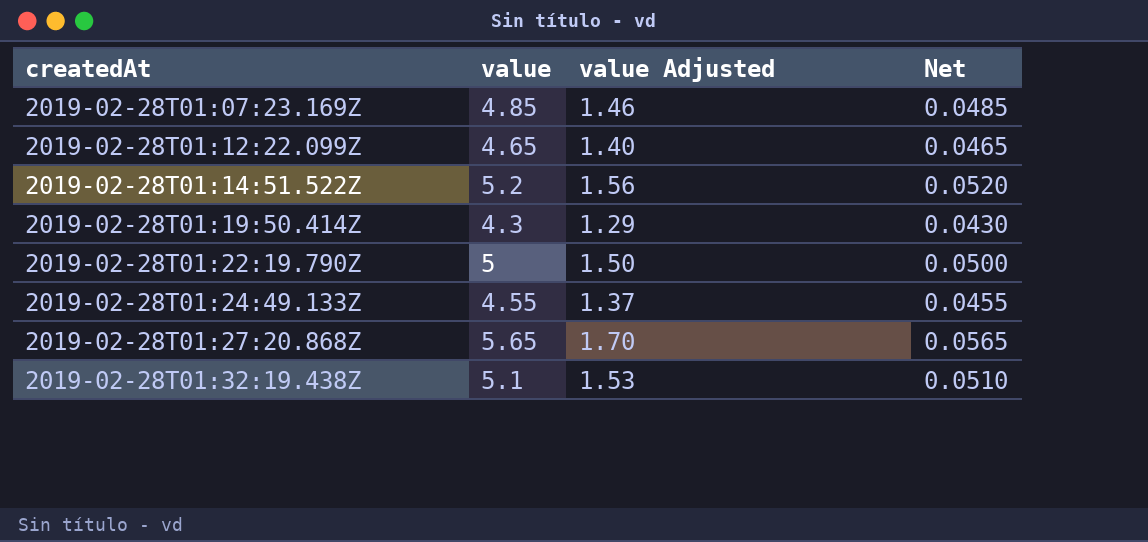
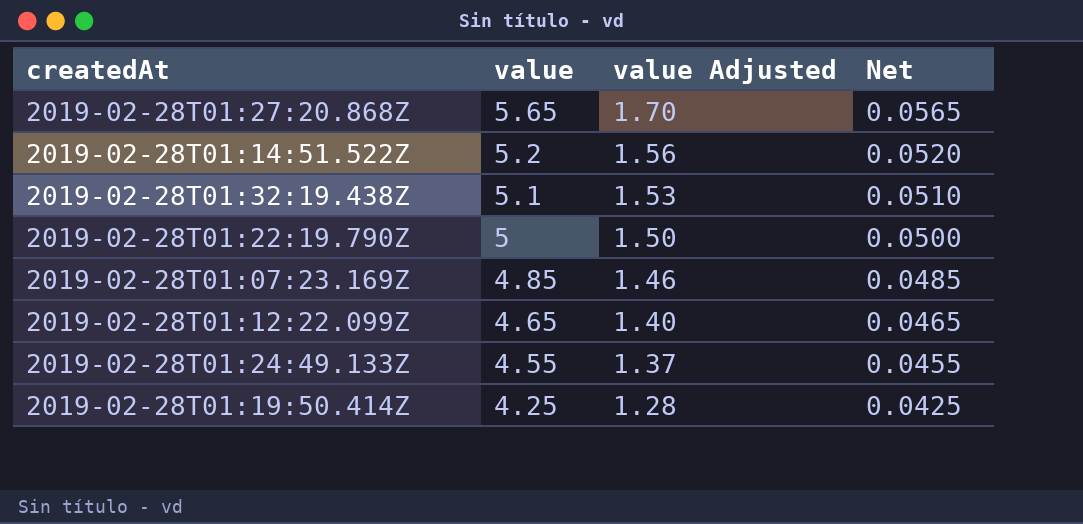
row order: createdAt ascending -> value descending
2019-02-28T01:19:50.414Z | value: 4.3 -> 4.25
2019-02-28T01:19:50.414Z | value Adjusted: 1.29 -> 1.28
2019-02-28T01:19:50.414Z | Net: 0.0430 -> 0.0425

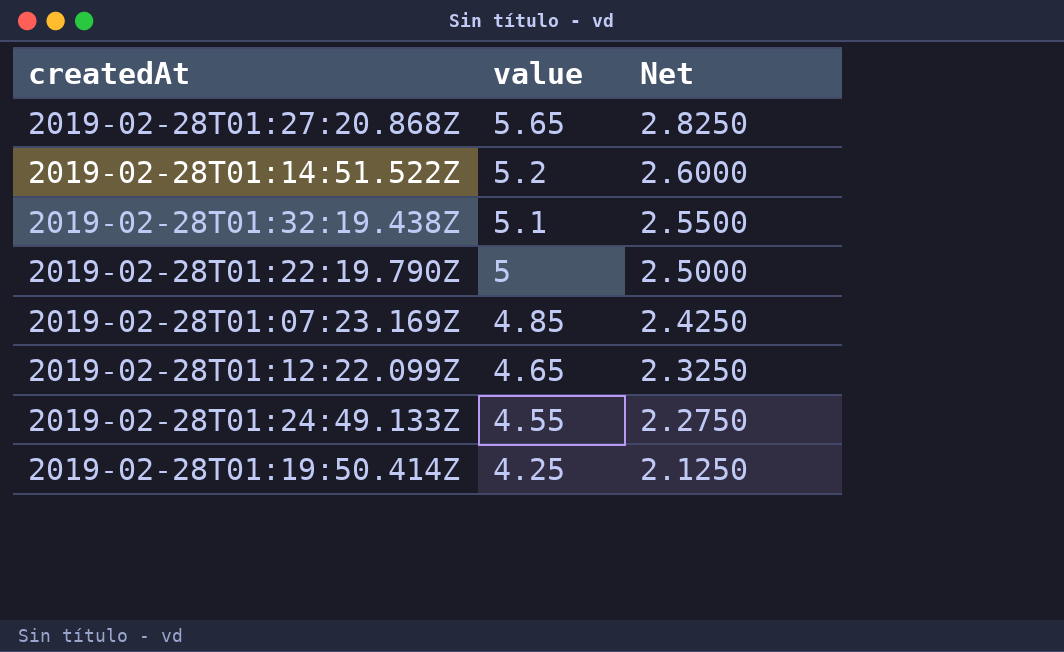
column value Adjusted | formula: [value] * 0.3 -> none
column Net | formula: [value] * 0.01 -> [value] * 0.5

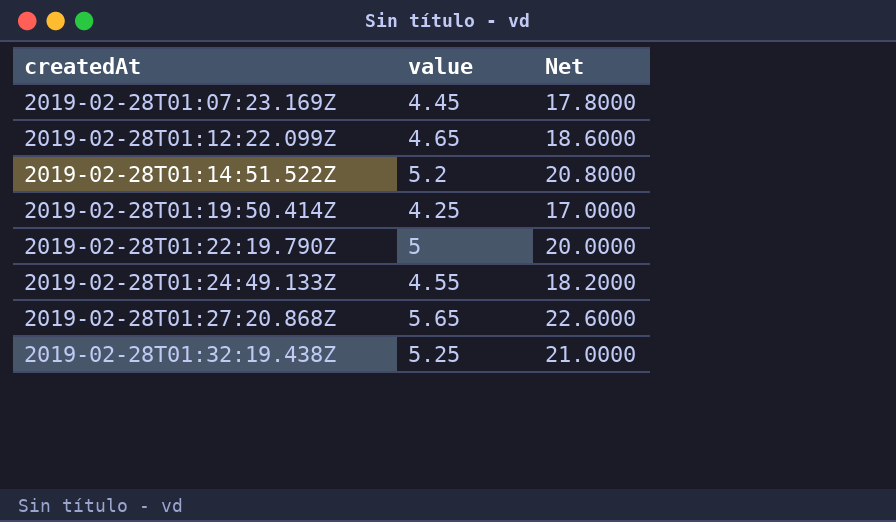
row order: value descending -> createdAt ascending
column Net | formula: [value] * 0.5 -> [value] * 4
2019-02-28T01:07:23.169Z | value: 4.85 -> 4.45
2019-02-28T01:32:19.438Z | value: 5.1 -> 5.25

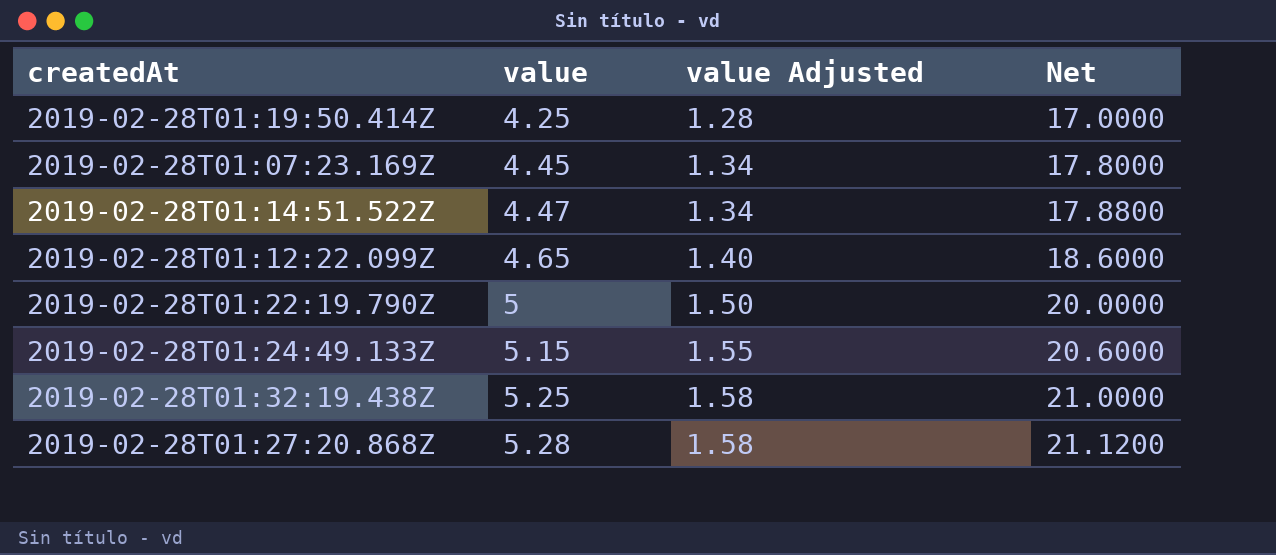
row order: createdAt ascending -> value ascending
column value Adjusted | formula: none -> [value] * 0.3
2019-02-28T01:14:51.522Z | value: 5.2 -> 4.47
2019-02-28T01:14:51.522Z | Net: 20.8000 -> 17.8800
2019-02-28T01:24:49.133Z | value: 4.55 -> 5.15
2019-02-28T01:24:49.133Z | Net: 18.2000 -> 20.6000
2019-02-28T01:27:20.868Z | value: 5.65 -> 5.28
2019-02-28T01:27:20.868Z | Net: 22.6000 -> 21.1200

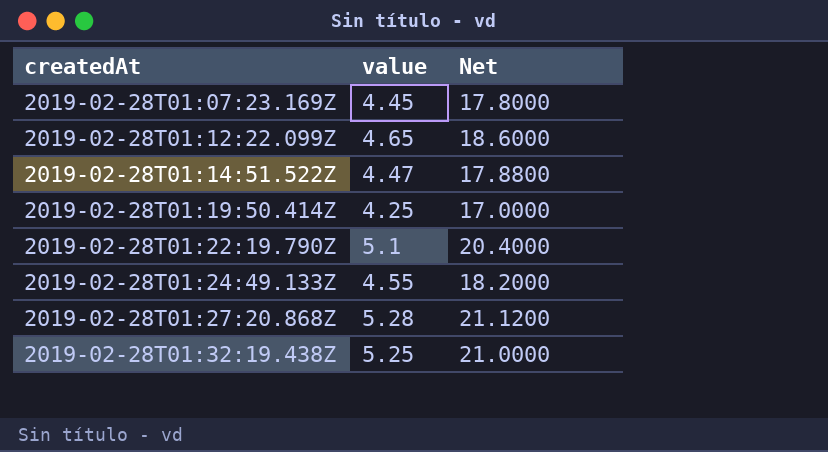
row order: value ascending -> createdAt ascending
column value Adjusted | formula: [value] * 0.3 -> none
2019-02-28T01:22:19.790Z | value: 5 -> 5.1
2019-02-28T01:22:19.790Z | Net: 20.0000 -> 20.4000
2019-02-28T01:24:49.133Z | value: 5.15 -> 4.55
2019-02-28T01:24:49.133Z | Net: 20.6000 -> 18.2000

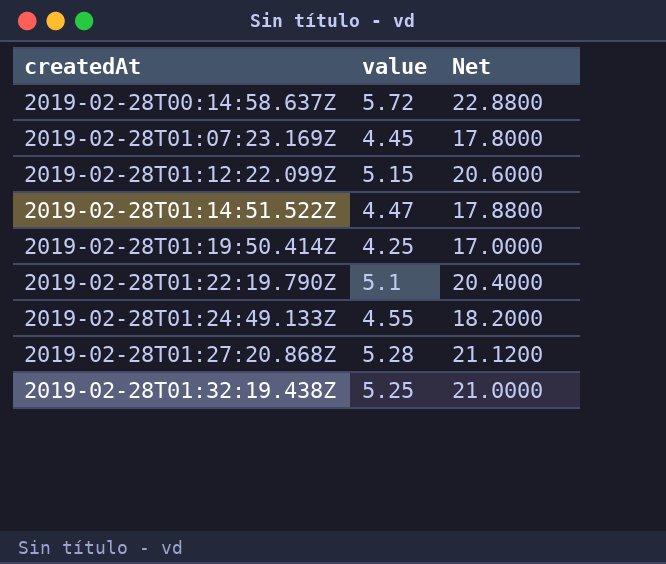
row 2019-02-28T00:14:58.637Z: none -> 5.72 | 22.8800
2019-02-28T01:12:22.099Z | value: 4.65 -> 5.15
2019-02-28T01:12:22.099Z | Net: 18.6000 -> 20.6000

